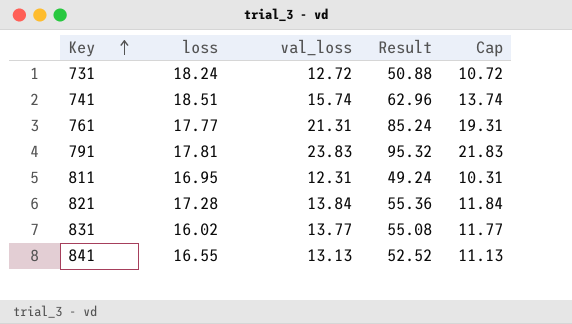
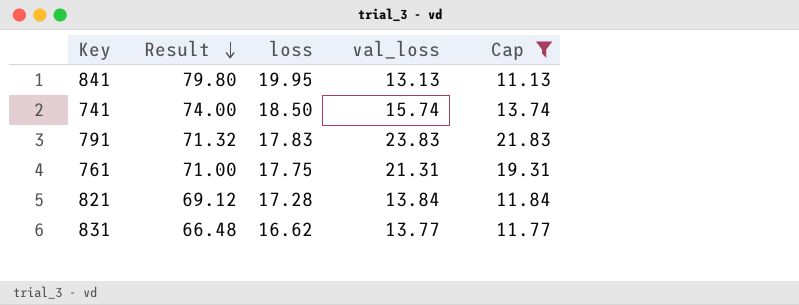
filter: none -> Cap >= 11.13
row order: Key ascending -> Result descending
column Result | formula: [val_loss] * 4 -> [loss] * 4
column Result | position: 4 -> 2
841 | loss: 16.55 -> 19.95
741 | loss: 18.51 -> 18.50
791 | loss: 17.81 -> 17.83
761 | loss: 17.77 -> 17.75
831 | loss: 16.02 -> 16.62

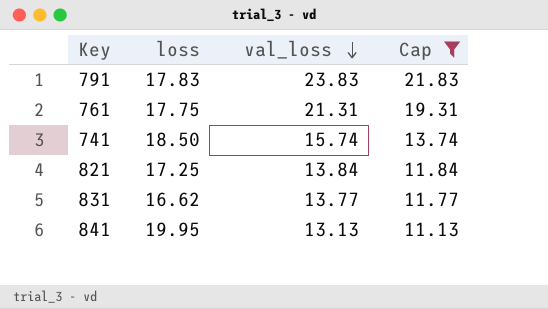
row order: Result descending -> val_loss descending
column Result | formula: [loss] * 4 -> none
821 | loss: 17.28 -> 17.25

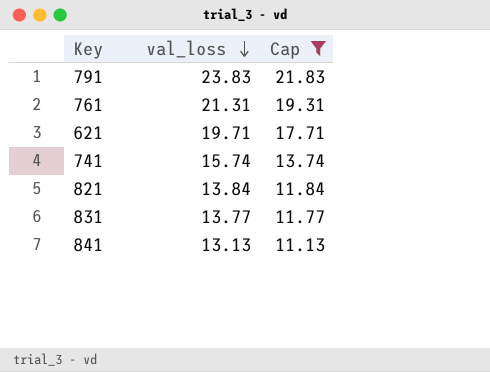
column loss | position: 2 -> none
row 621: none -> 19.71 | 17.71

